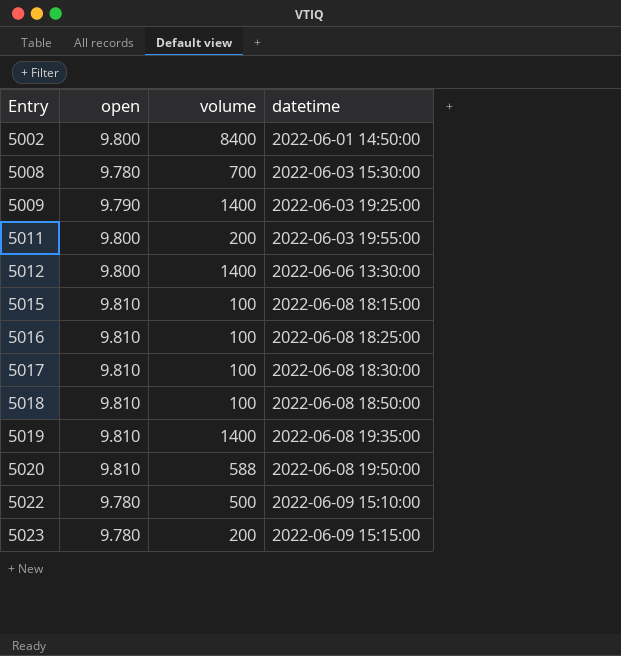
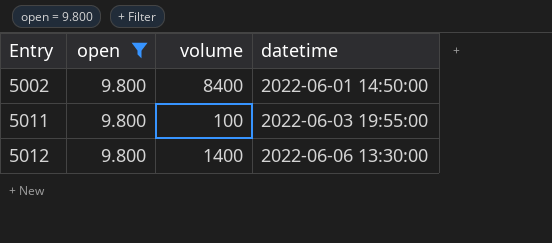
filter: none -> open = 9.800
5011 | volume: 200 -> 100

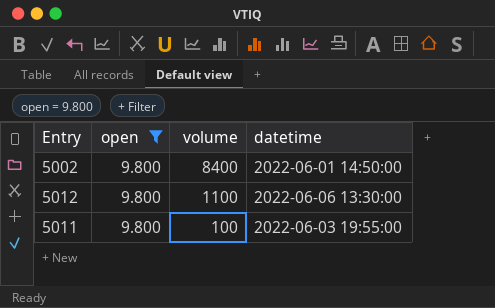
row order: Entry ascending -> volume descending
5012 | volume: 1400 -> 1100

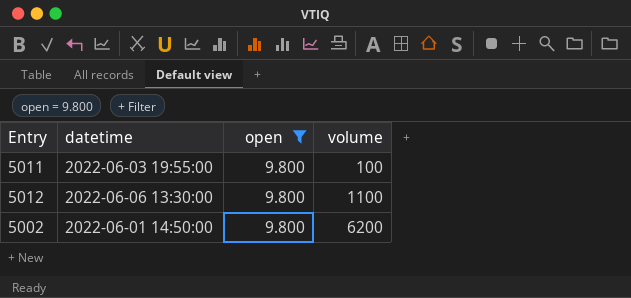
row order: volume descending -> volume ascending
column datetime | position: 4 -> 2
5002 | volume: 8400 -> 6200

